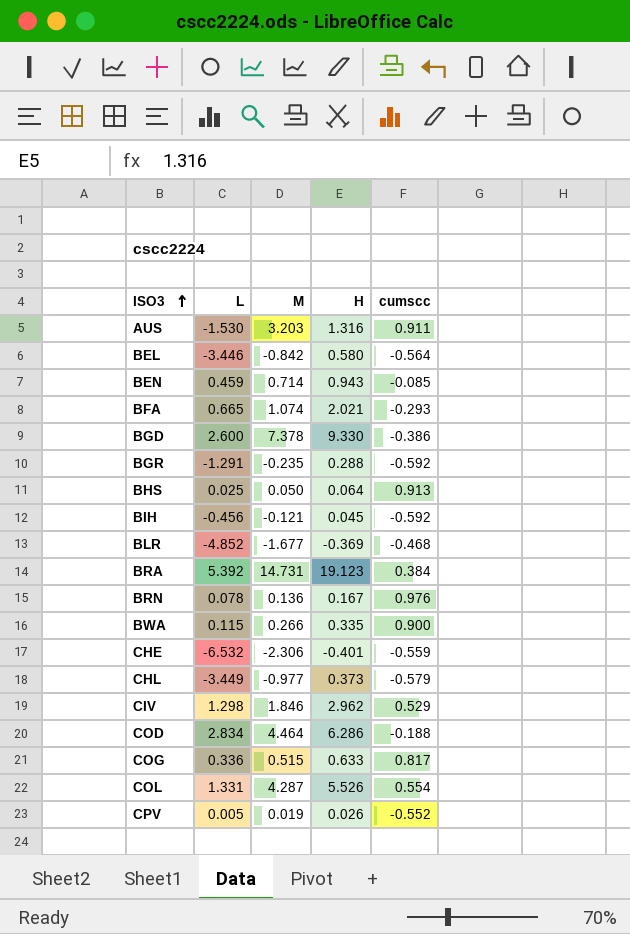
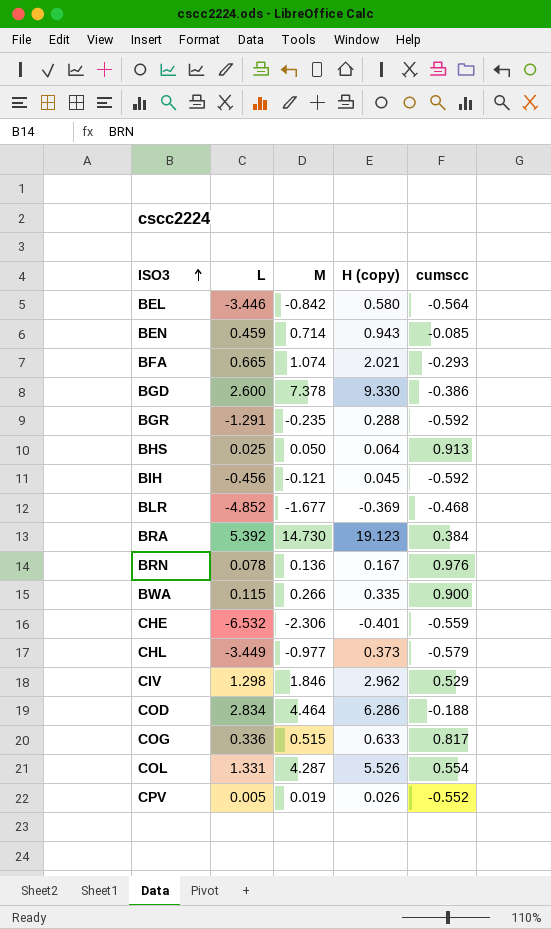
column name: H -> H (copy)
row AUS: -1.530 | 3.203 | 1.316 | 0.911 -> none
BRA | M: 14.731 -> 14.730

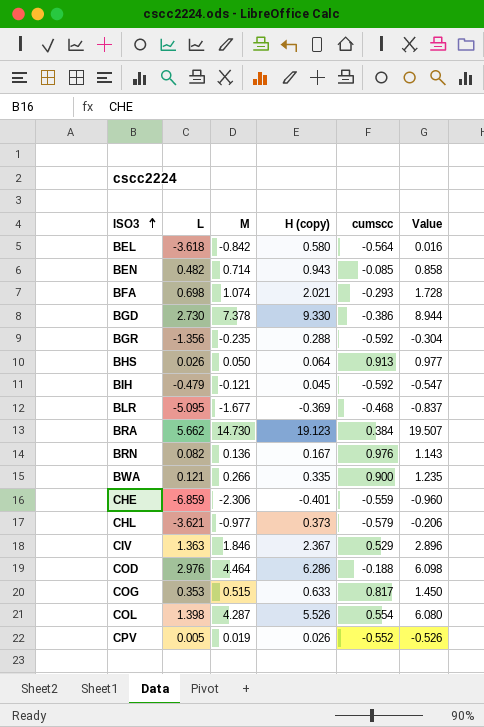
column Value | formula: none -> [H (copy)] + [cumscc]
BEL | L: -3.446 -> -3.618
BEN | L: 0.459 -> 0.482
BFA | L: 0.665 -> 0.698
BGD | L: 2.600 -> 2.730
BGR | L: -1.291 -> -1.356
BHS | L: 0.025 -> 0.026
BIH | L: -0.456 -> -0.479
BLR | L: -4.852 -> -5.095
BRA | L: 5.392 -> 5.662
BRN | L: 0.078 -> 0.082
BWA | L: 0.115 -> 0.121
CHE | L: -6.532 -> -6.859
CHL | L: -3.449 -> -3.621
CIV | L: 1.298 -> 1.363
CIV | H (copy): 2.962 -> 2.367
COD | L: 2.834 -> 2.976
COG | L: 0.336 -> 0.353
COL | L: 1.331 -> 1.398

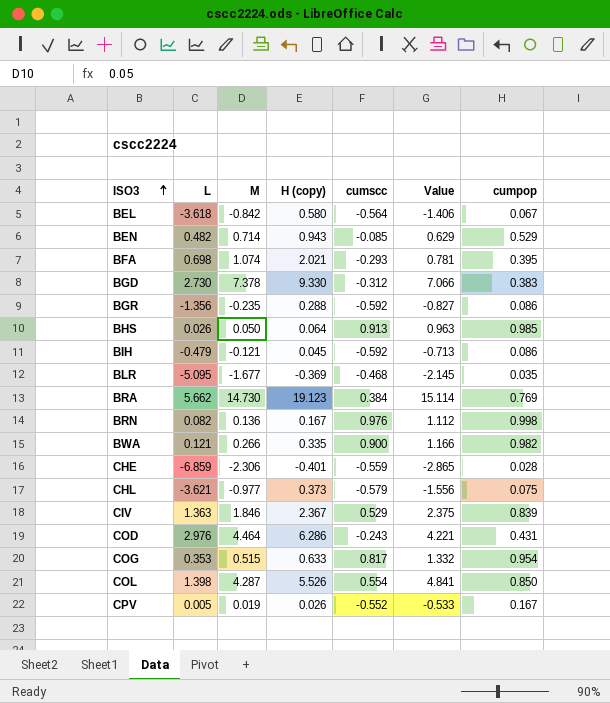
column Value | formula: [H (copy)] + [cumscc] -> [M] + [cumscc]
column cumpop | position: none -> 7
BGD | cumscc: -0.386 -> -0.312
COD | cumscc: -0.188 -> -0.243

